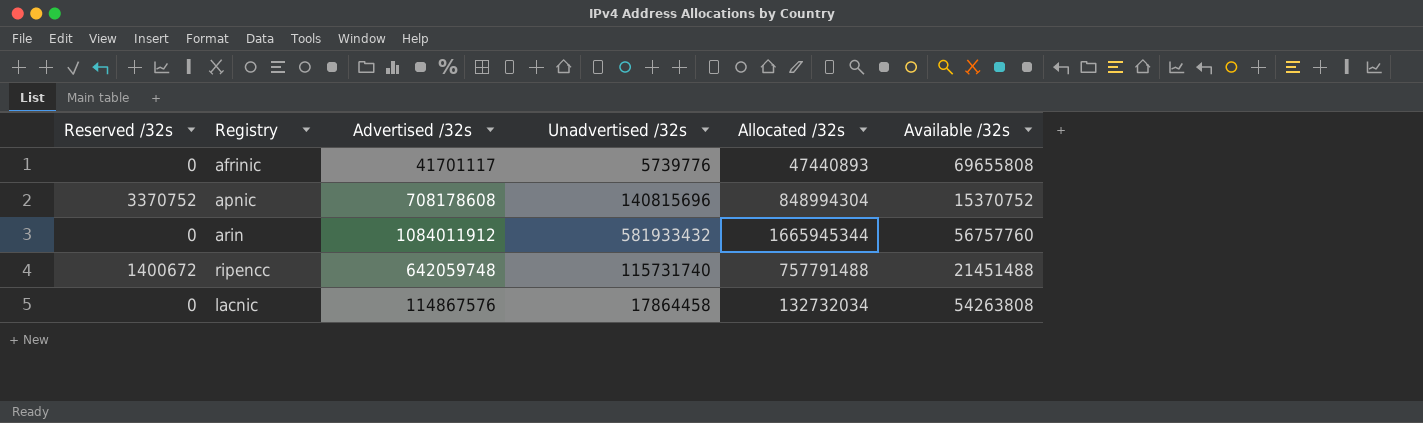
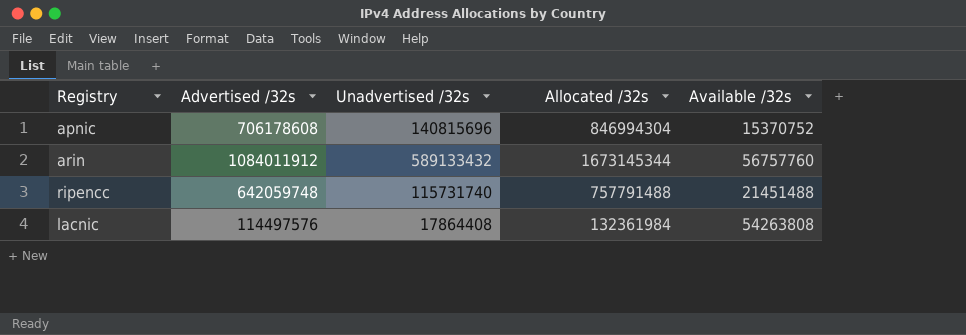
column Reserved /32s | position: 1 -> none
row afrinic: 0 | 41701117 | 5739776 | 47440893 | 69655808 -> none
apnic | Advertised /32s: 708178608 -> 706178608
apnic | Allocated /32s: 848994304 -> 846994304
arin | Unadvertised /32s: 581933432 -> 589133432
arin | Allocated /32s: 1665945344 -> 1673145344
lacnic | Advertised /32s: 114867576 -> 114497576
lacnic | Unadvertised /32s: 17864458 -> 17864408
lacnic | Allocated /32s: 132732034 -> 132361984

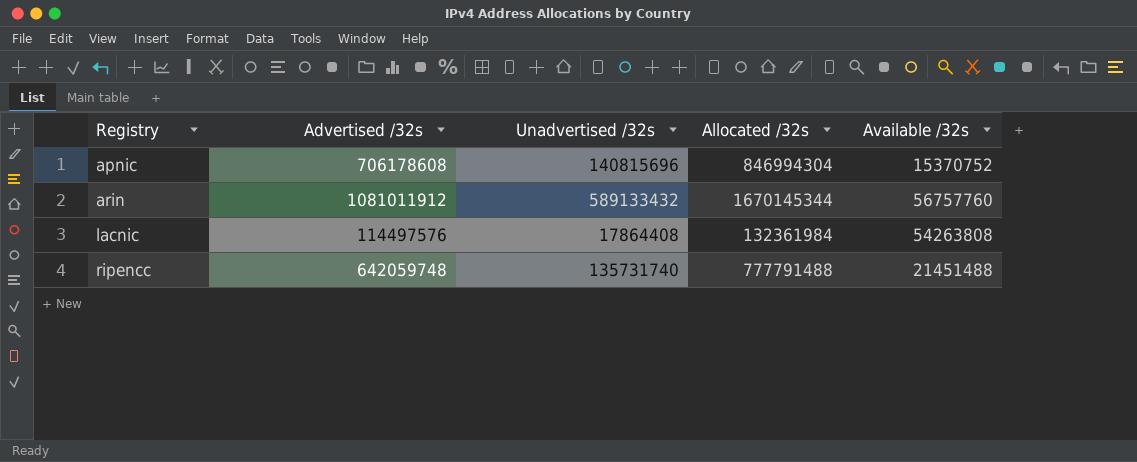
row order: none -> Registry ascending
arin | Advertised /32s: 1084011912 -> 1081011912
arin | Allocated /32s: 1673145344 -> 1670145344
ripencc | Unadvertised /32s: 115731740 -> 135731740
ripencc | Allocated /32s: 757791488 -> 777791488

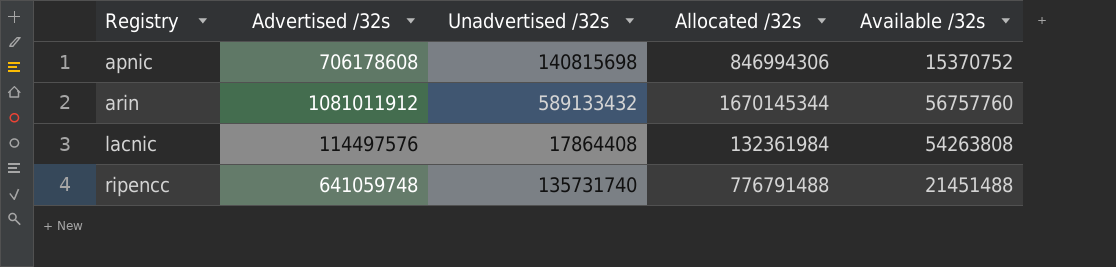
apnic | Unadvertised /32s: 140815696 -> 140815698
apnic | Allocated /32s: 846994304 -> 846994306
ripencc | Advertised /32s: 642059748 -> 641059748
ripencc | Allocated /32s: 777791488 -> 776791488

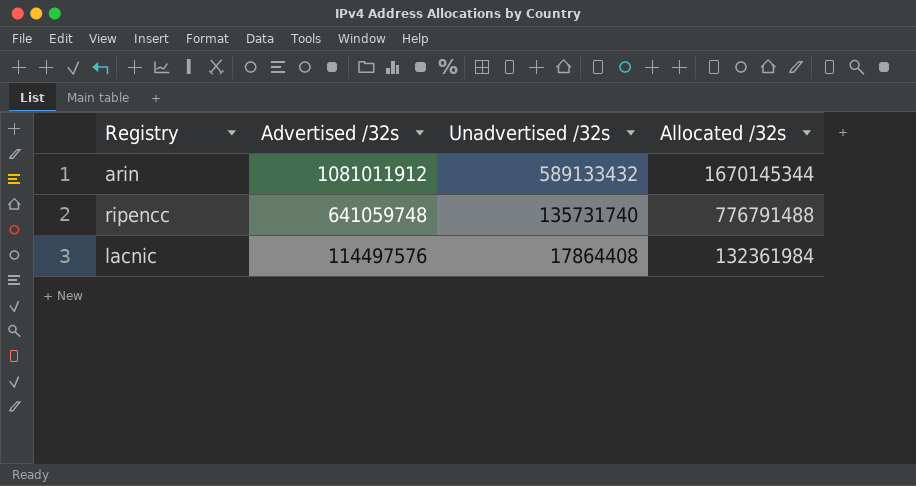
row order: Registry ascending -> Advertised /32s descending
column Available /32s | position: 5 -> none
row apnic: 706178608 | 140815698 | 846994306 | 15370752 -> none

